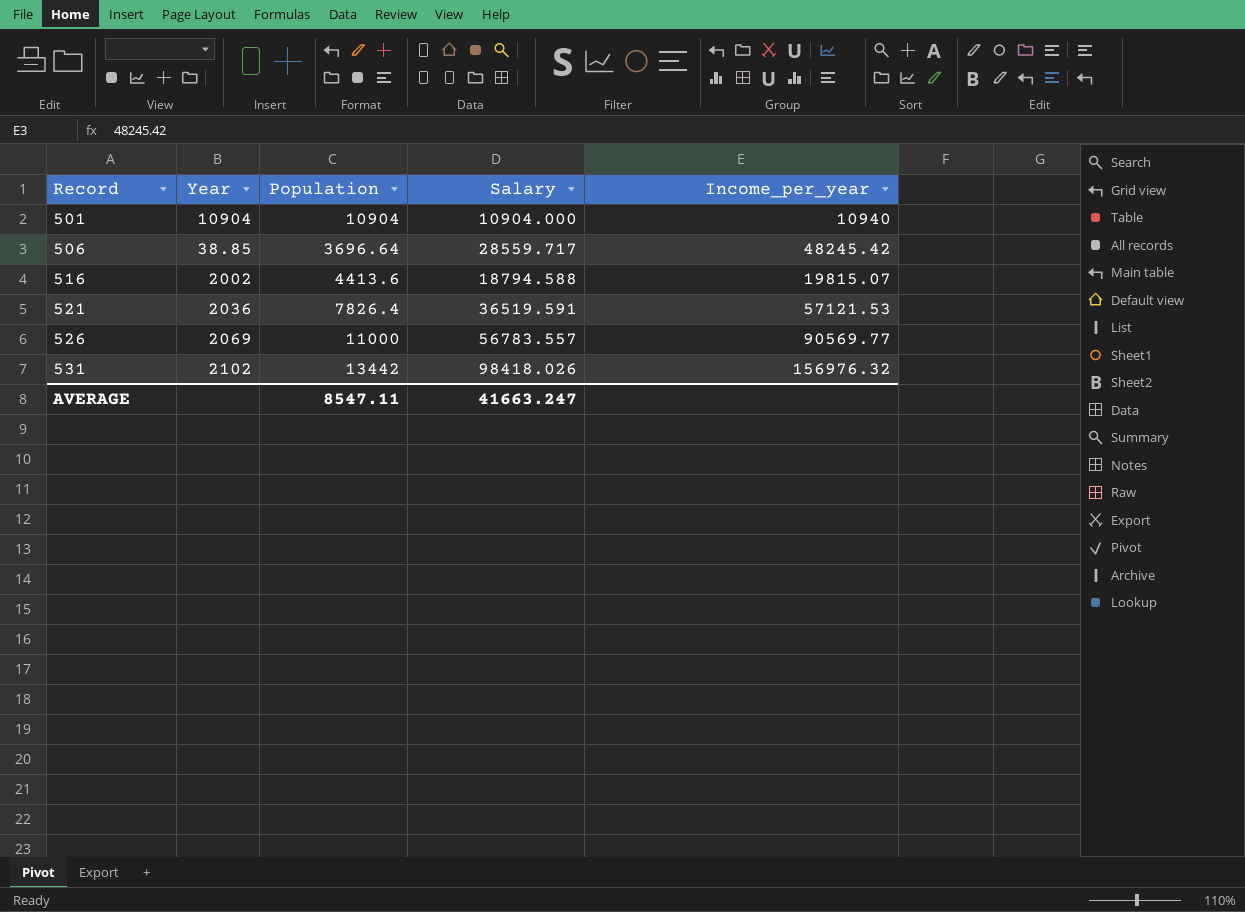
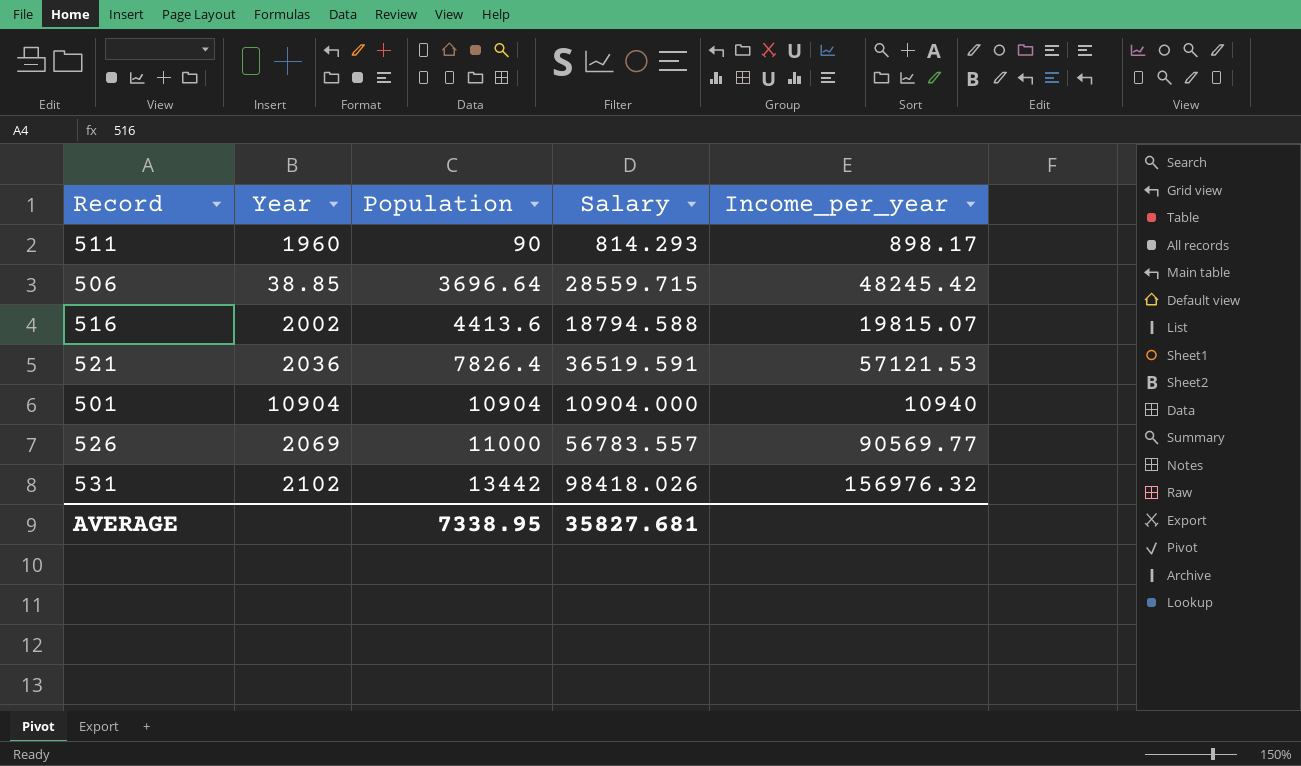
row order: Record ascending -> Population ascending
row 511: none -> 1960 | 90 | 814.293 | 898.17
506 | Salary: 28559.717 -> 28559.715
AVERAGE | Population: 8547.11 -> 7338.95
AVERAGE | Salary: 41663.247 -> 35827.681

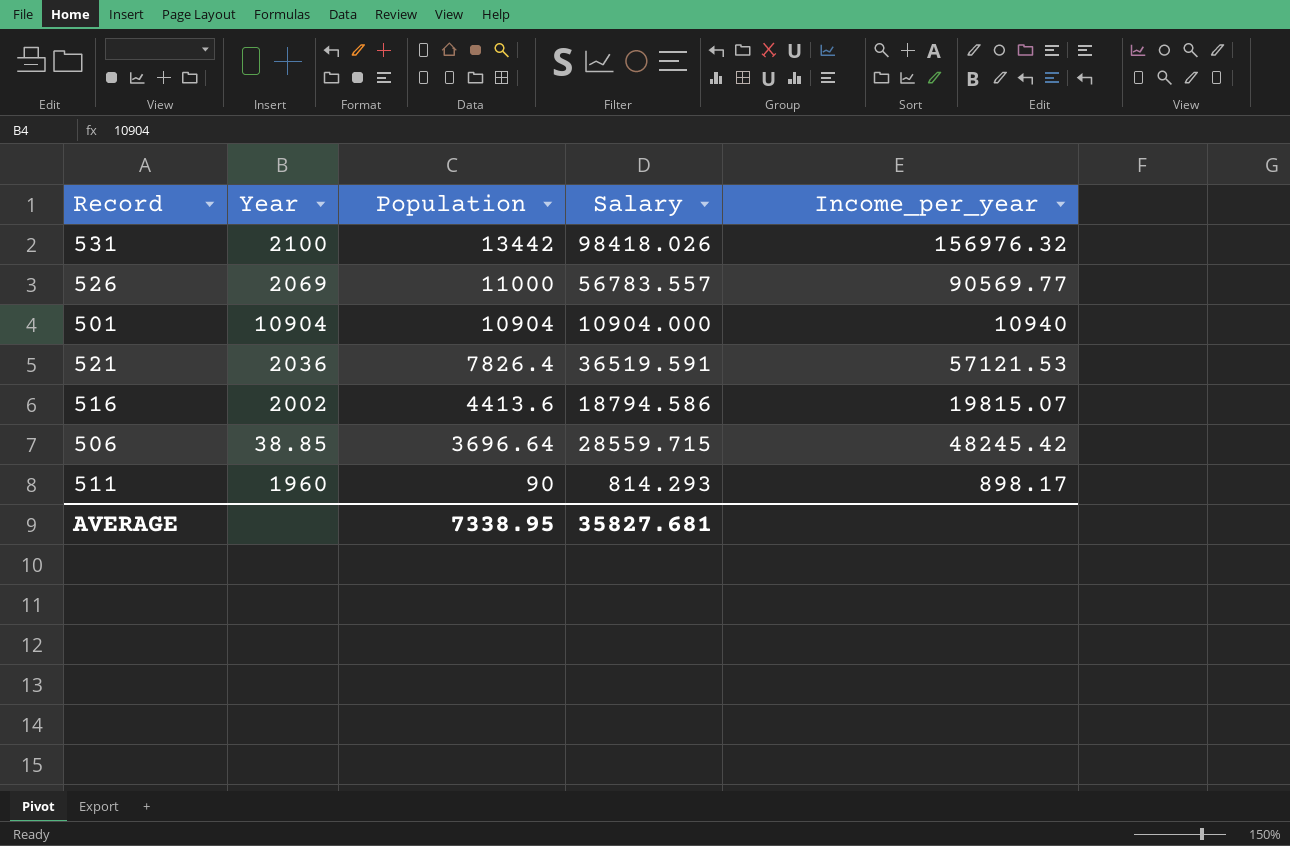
row order: Population ascending -> Population descending
531 | Year: 2102 -> 2100
516 | Salary: 18794.588 -> 18794.586

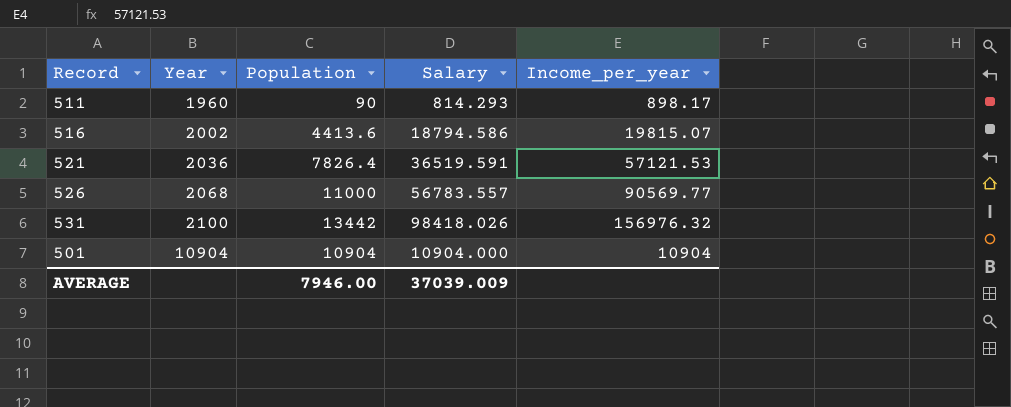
row order: Population descending -> Year ascending
row 506: 38.85 | 3696.64 | 28559.715 | 48245.42 -> none
526 | Year: 2069 -> 2068
501 | Income_per_year: 10940 -> 10904
AVERAGE | Population: 7338.95 -> 7946.00
AVERAGE | Salary: 35827.681 -> 37039.009

